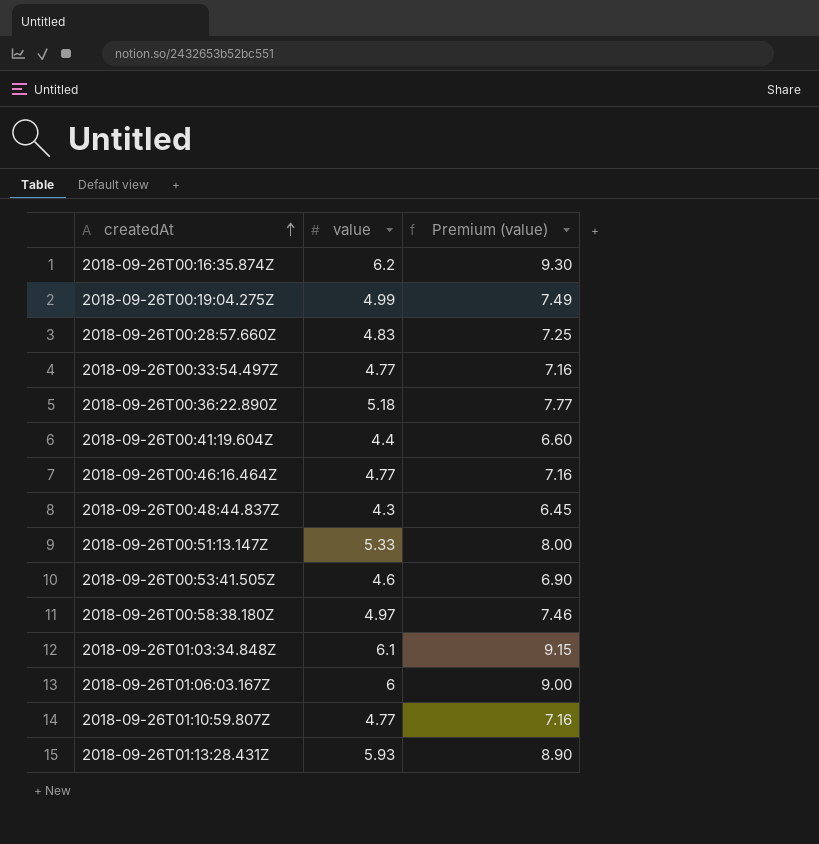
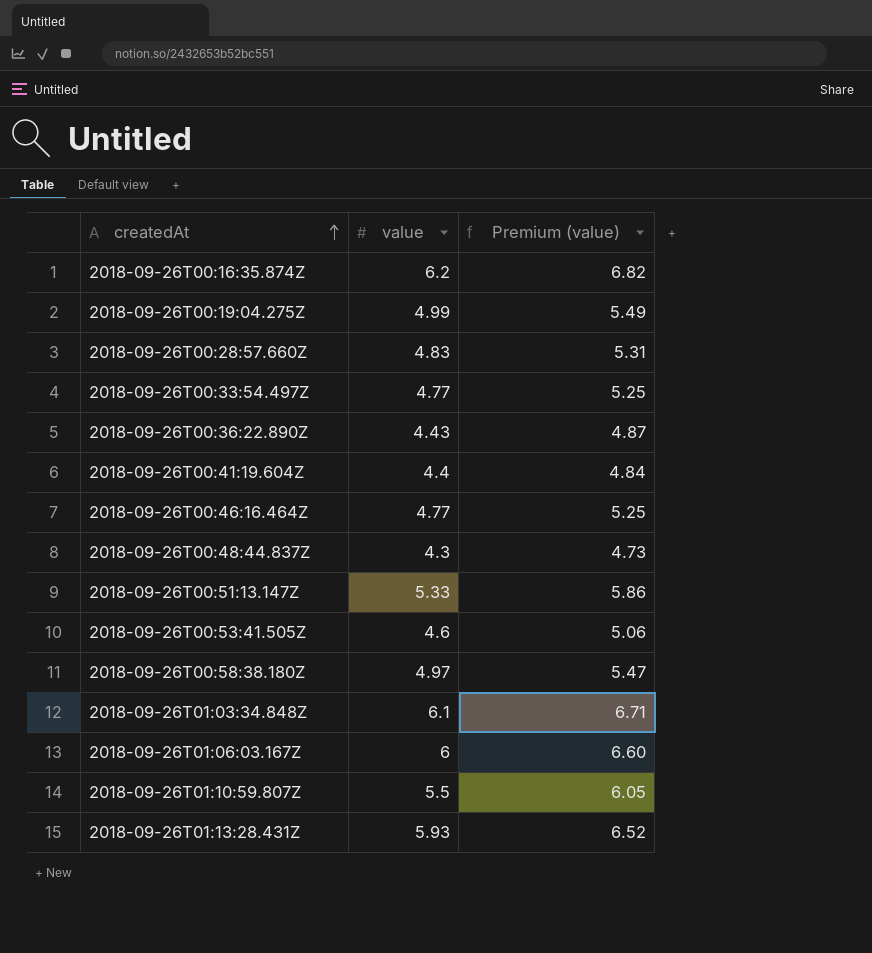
column Premium (value) | formula: [value] * 1.5 -> [value] * 1.1
2018-09-26T00:36:22.890Z | value: 5.18 -> 4.43
2018-09-26T01:10:59.807Z | value: 4.77 -> 5.5

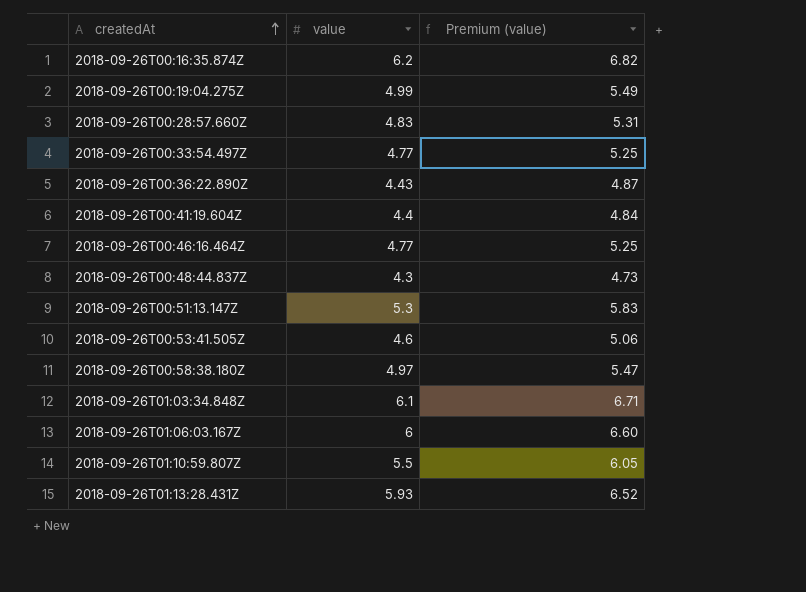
2018-09-26T00:51:13.147Z | value: 5.33 -> 5.3
2018-09-26T00:51:13.147Z | Premium (value): 5.86 -> 5.83

